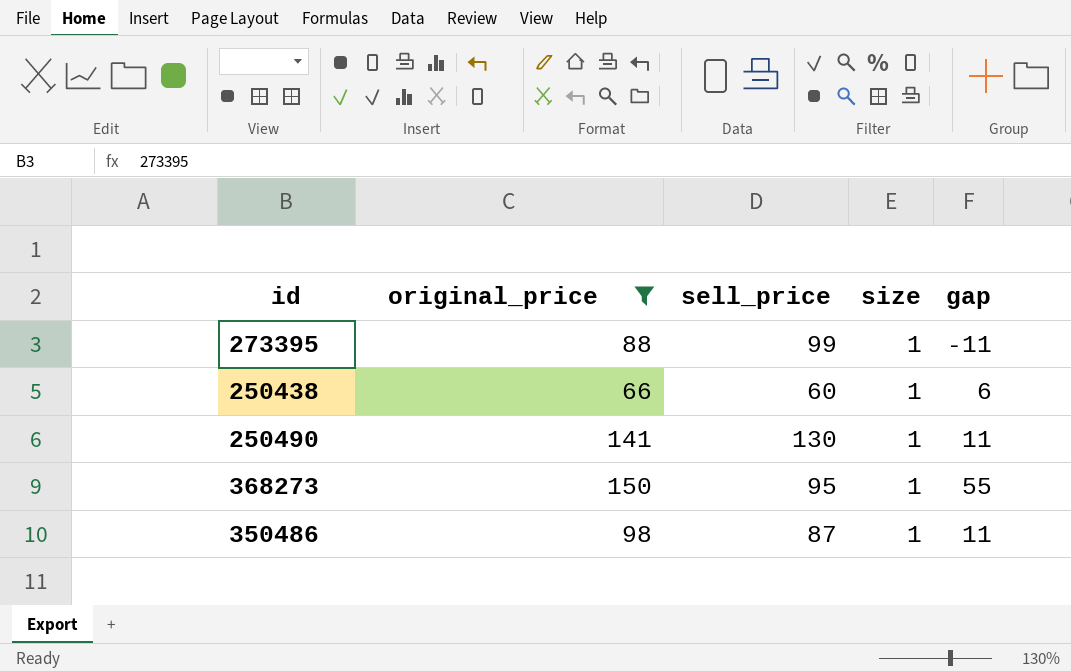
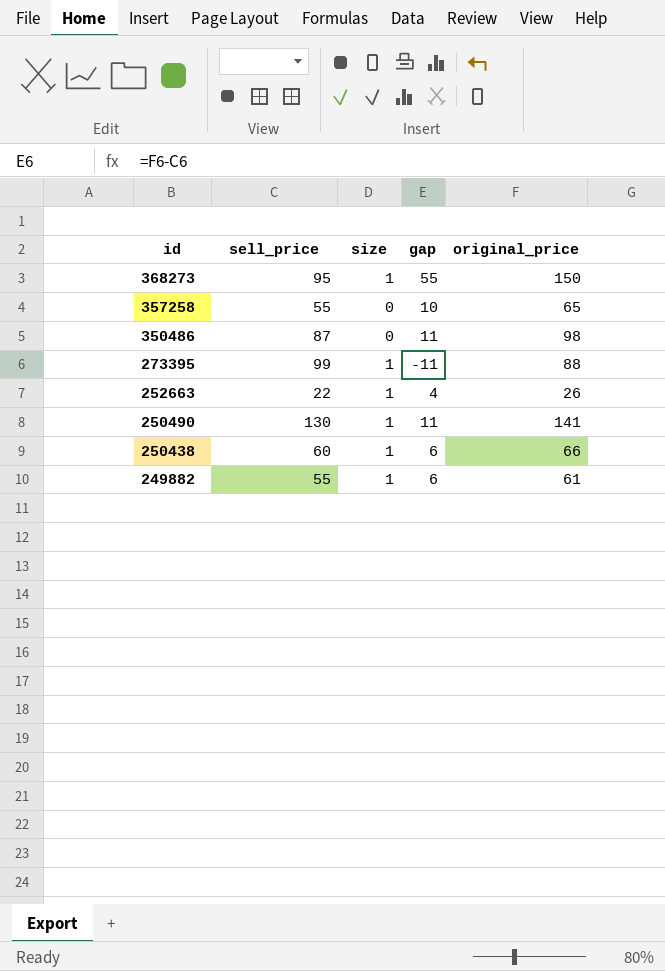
filter: original_price >= 66 -> none
row order: none -> id descending
column original_price | position: 2 -> 5
350486 | size: 1 -> 0

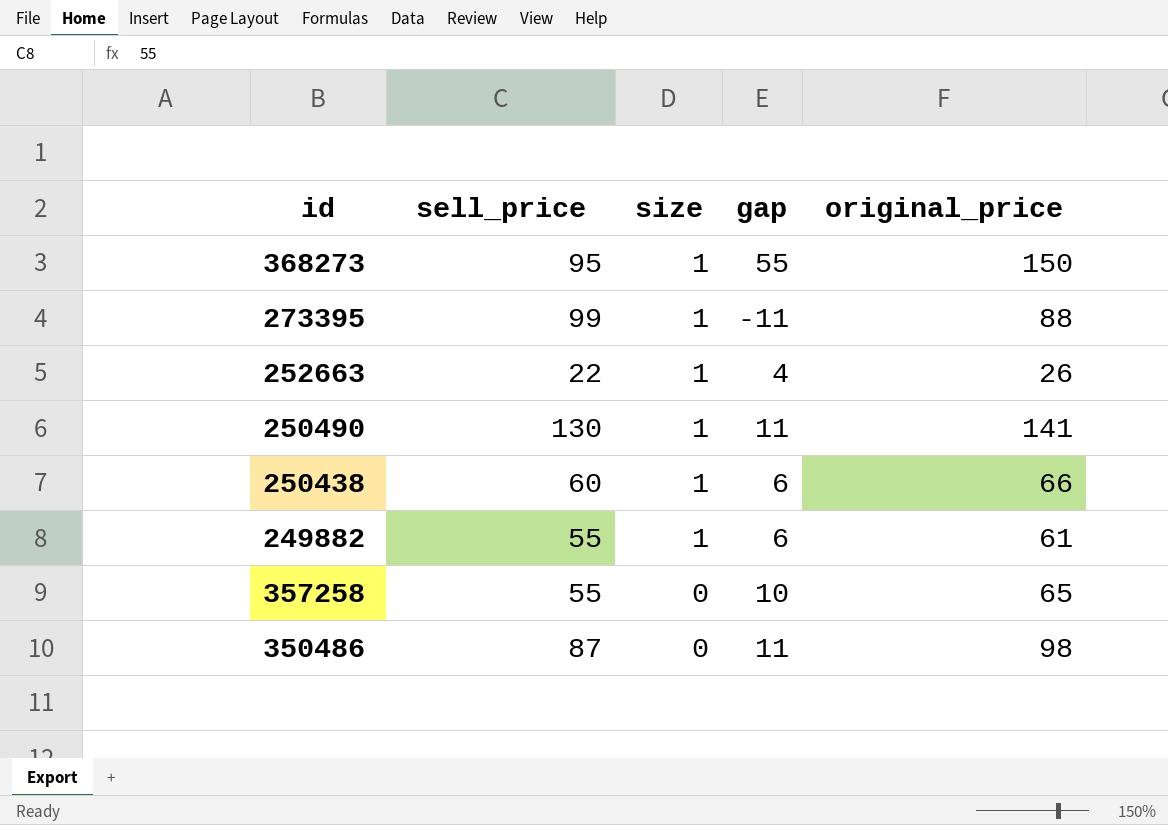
row order: id descending -> size descending

